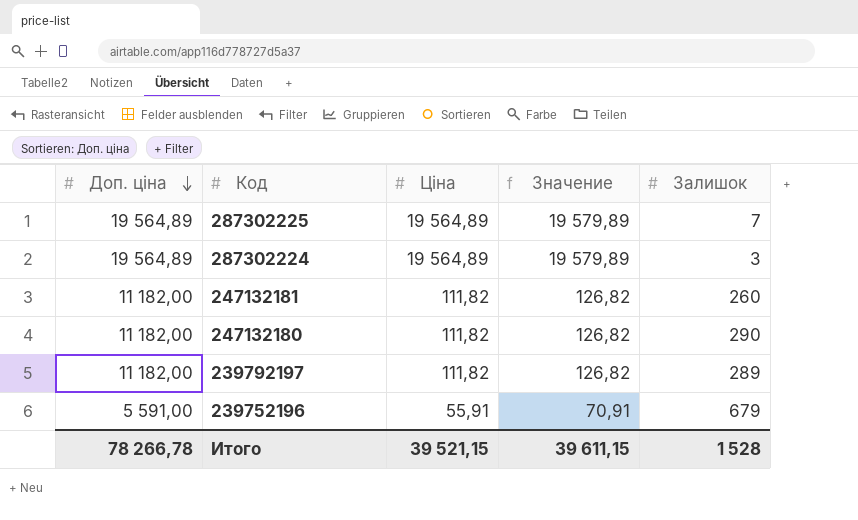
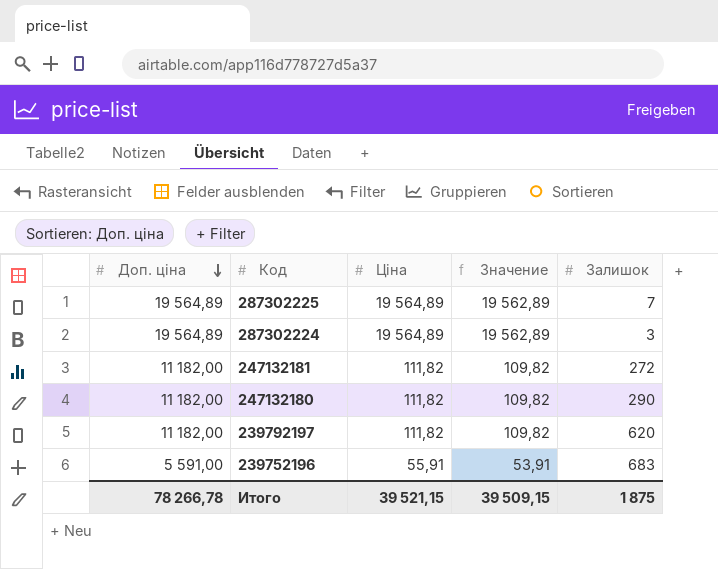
column Значение | formula: [Ціна] + 15 -> [Ціна] - 2
247132181 | Залишок: 260 -> 272
239792197 | Залишок: 289 -> 620
239752196 | Залишок: 679 -> 683
Итого | Значение: 39 611,15 -> 39 509,15
Итого | Залишок: 1 528 -> 1 875

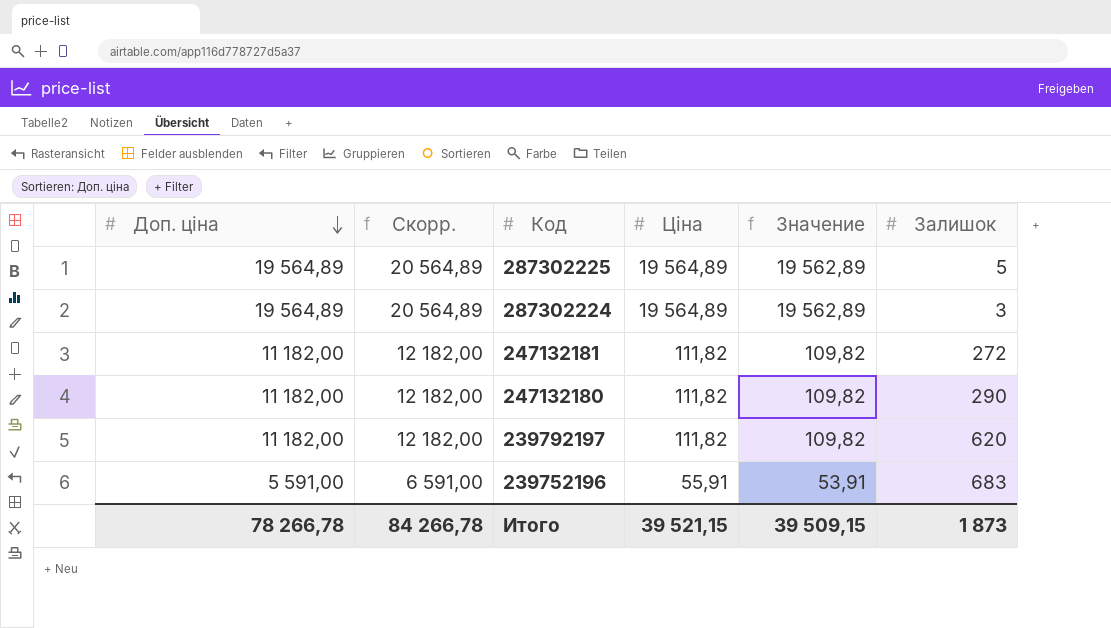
column Скорр. | formula: none -> [Доп. ціна] + 1000
287302225 | Залишок: 7 -> 5
Итого | Залишок: 1 875 -> 1 873

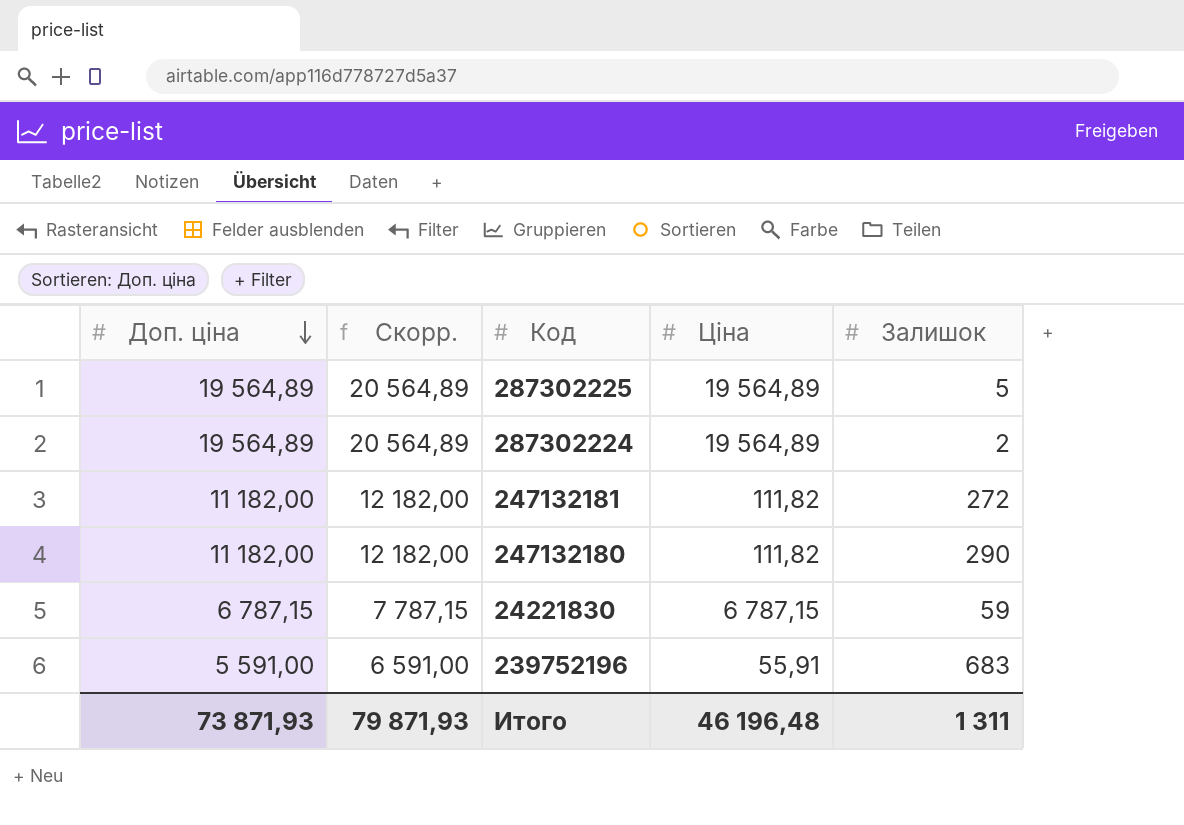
column Значение | formula: [Ціна] - 2 -> none
row 239792197: 11 182,00 | 12 182,00 | 111,82 | 109,82 | 620 -> none
287302224 | Залишок: 3 -> 2
row 24221830: none -> 6 787,15 | 7 787,15 | 6 787,15 | 59
Итого | Доп. ціна: 78 266,78 -> 73 871,93
Итого | Скорр.: 84 266,78 -> 79 871,93
Итого | Ціна: 39 521,15 -> 46 196,48
Итого | Залишок: 1 873 -> 1 311

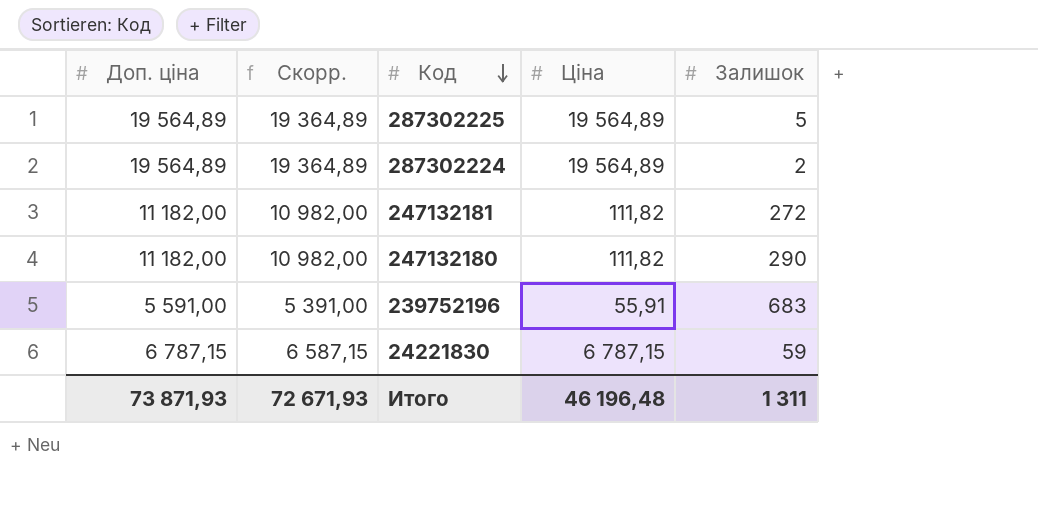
row order: Доп. ціна descending -> Код descending
column Скорр. | formula: [Доп. ціна] + 1000 -> [Доп. ціна] - 200
Итого | Скорр.: 79 871,93 -> 72 671,93

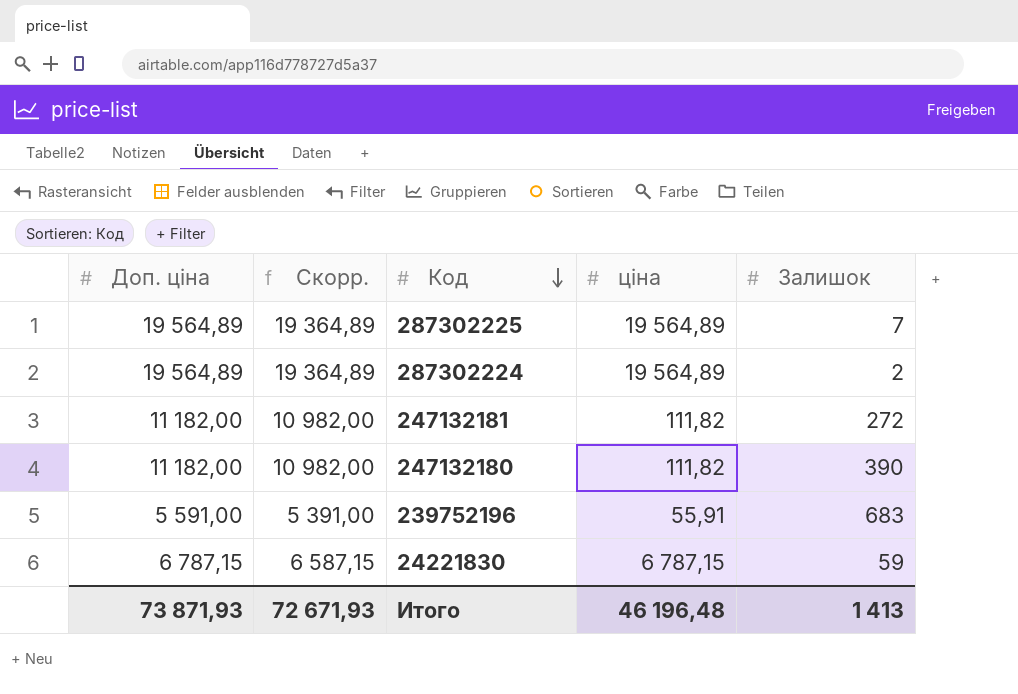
column name: Ціна -> ціна
287302225 | Залишок: 5 -> 7
247132180 | Залишок: 290 -> 390
Итого | Залишок: 1 311 -> 1 413

